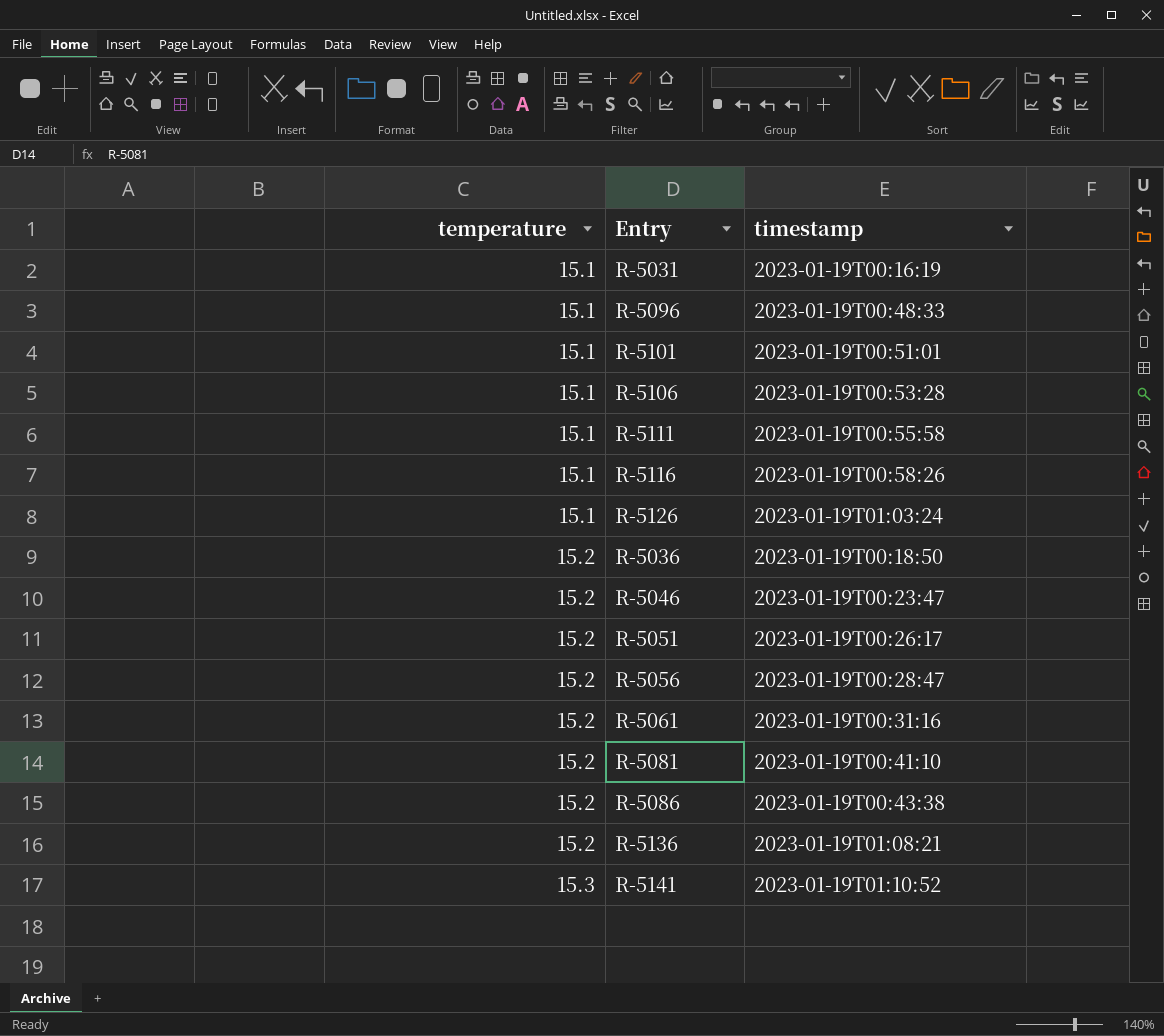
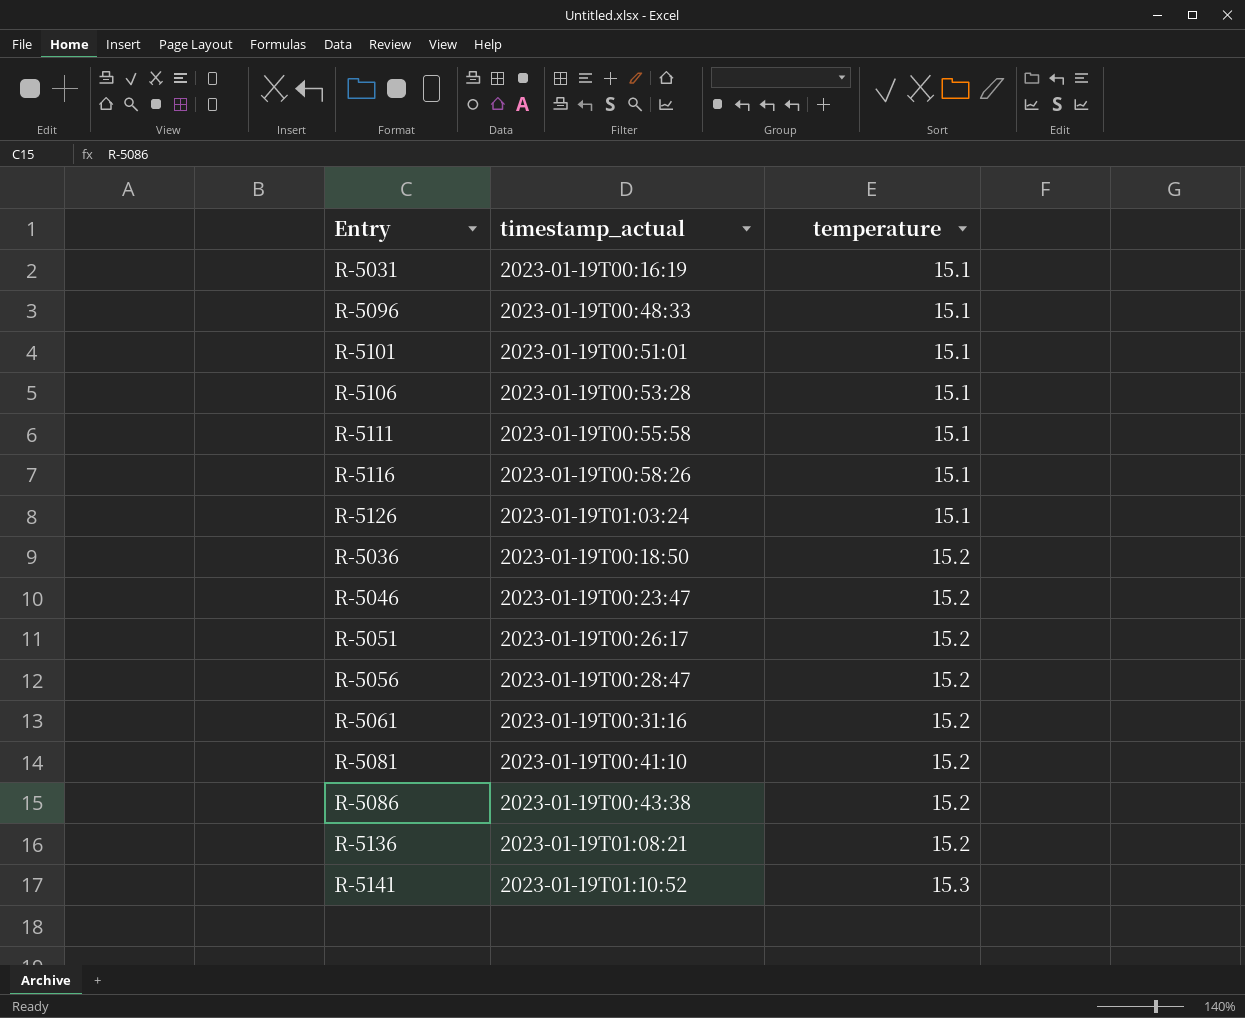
column name: timestamp -> timestamp_actual
column temperature | position: 1 -> 3

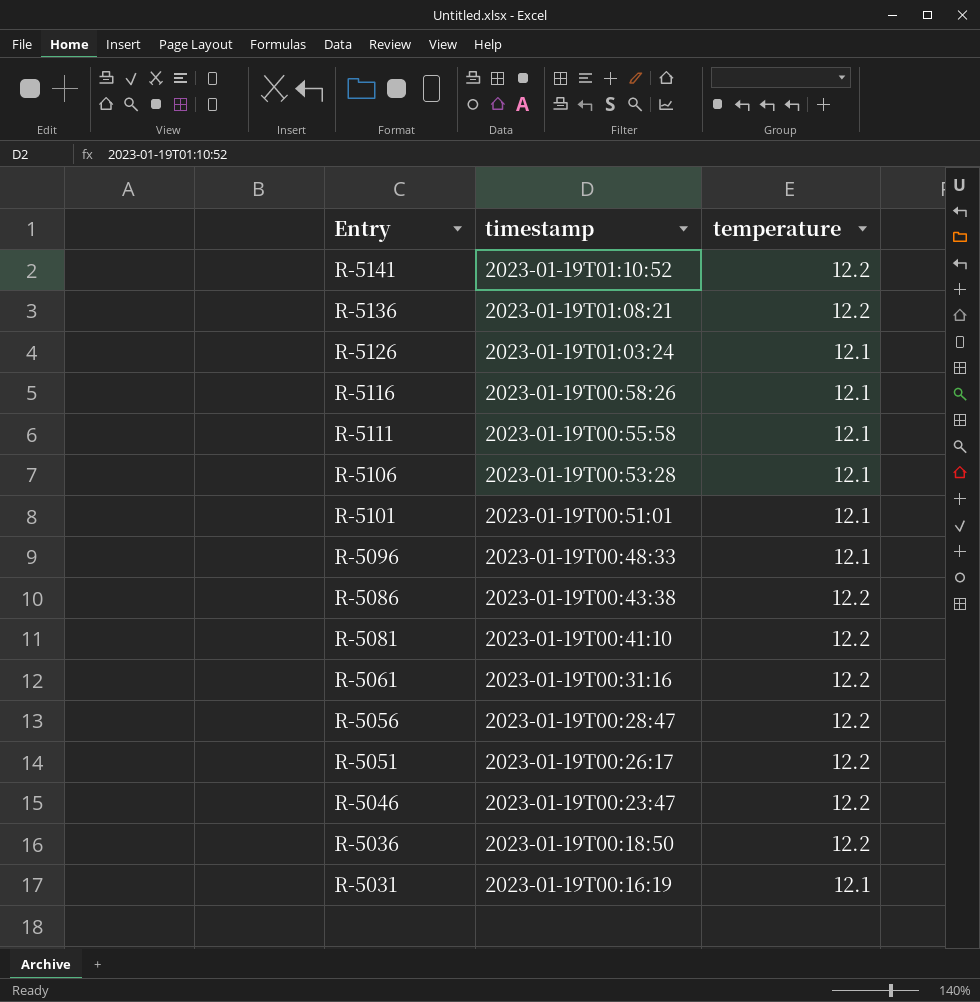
row order: temperature ascending -> Entry descending
column name: timestamp_actual -> timestamp
R-5141 | temperature: 15.3 -> 12.2
R-5136 | temperature: 15.2 -> 12.2
R-5126 | temperature: 15.1 -> 12.1
R-5116 | temperature: 15.1 -> 12.1
R-5111 | temperature: 15.1 -> 12.1
R-5106 | temperature: 15.1 -> 12.1
R-5101 | temperature: 15.1 -> 12.1
R-5096 | temperature: 15.1 -> 12.1
R-5086 | temperature: 15.2 -> 12.2
R-5081 | temperature: 15.2 -> 12.2
R-5061 | temperature: 15.2 -> 12.2
R-5056 | temperature: 15.2 -> 12.2
R-5051 | temperature: 15.2 -> 12.2
R-5046 | temperature: 15.2 -> 12.2
R-5036 | temperature: 15.2 -> 12.2
R-5031 | temperature: 15.1 -> 12.1

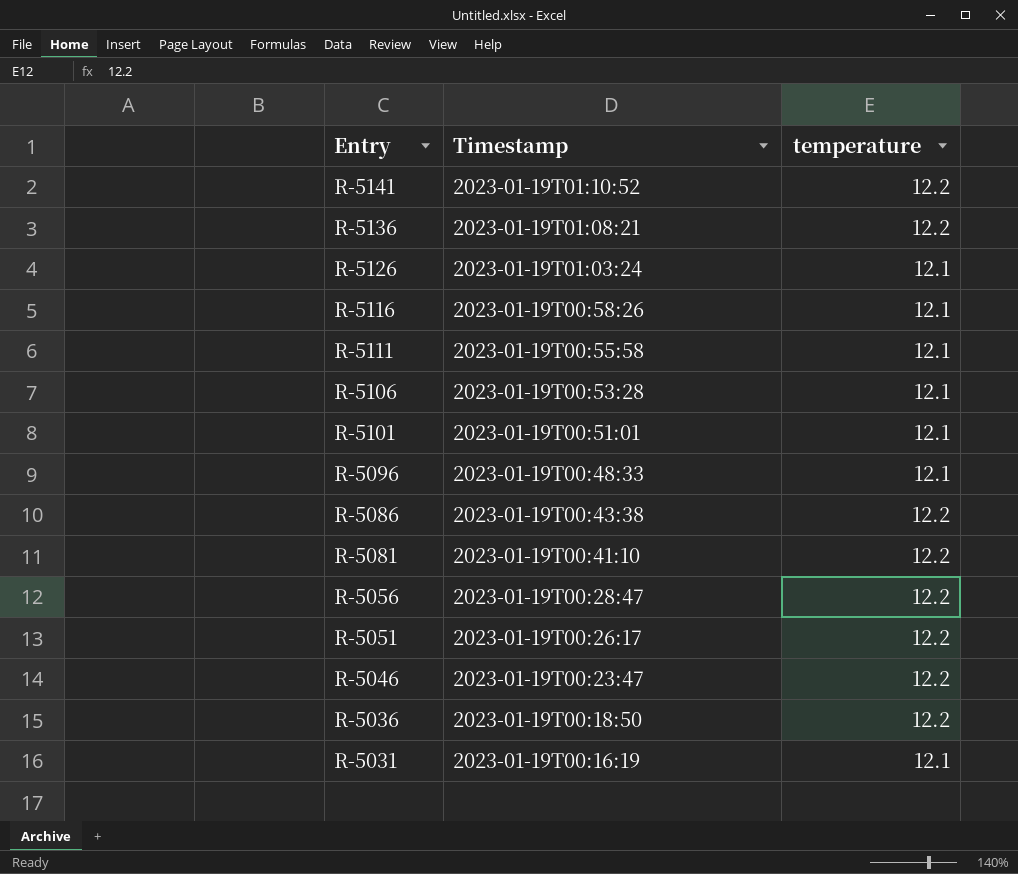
column name: timestamp -> Timestamp
row R-5061: 2023-01-19T00:31:16 | 12.2 -> none

